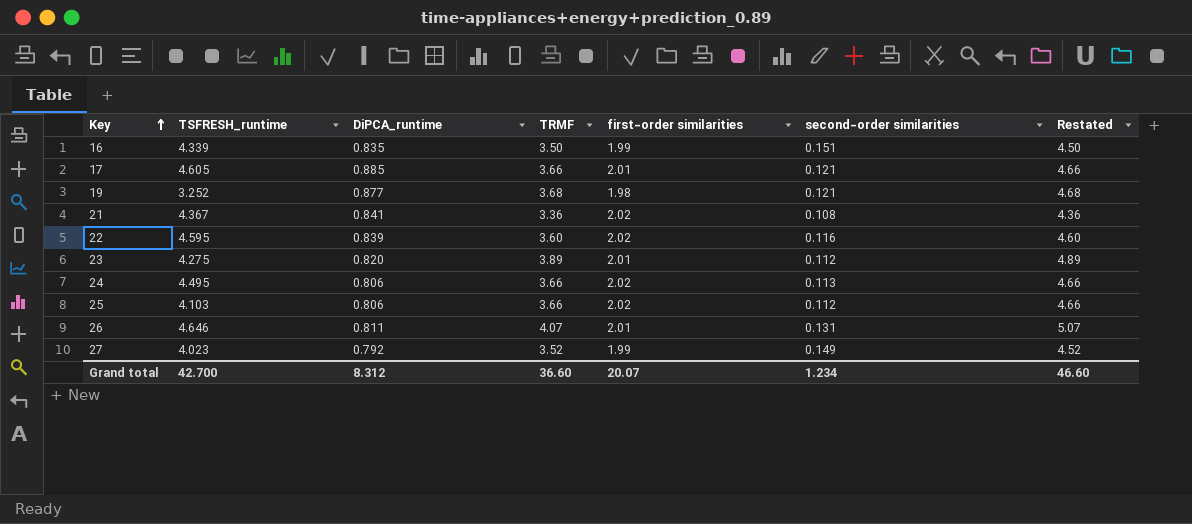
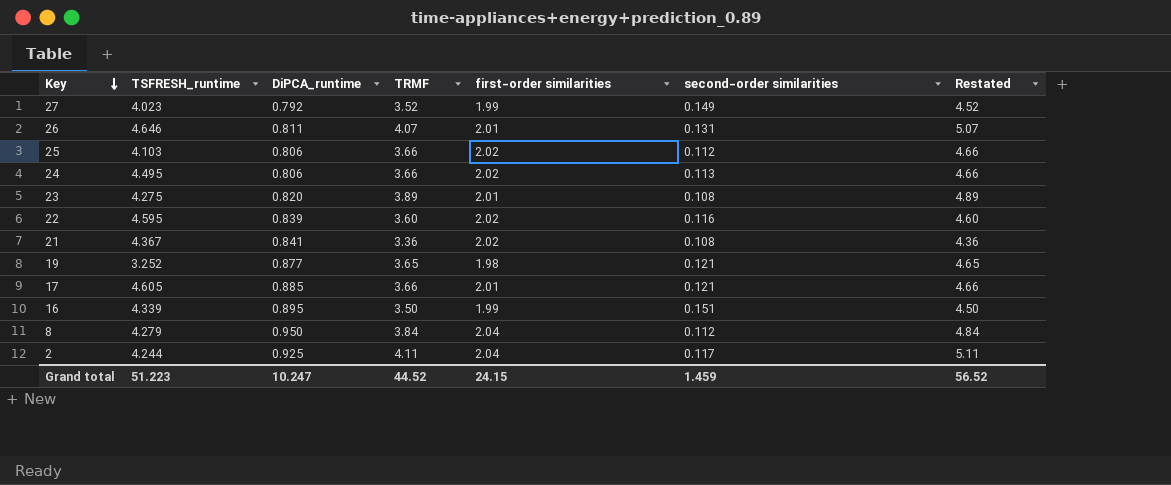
row order: Key ascending -> Key descending
23 | second-order similarities: 0.112 -> 0.108
19 | TRMF: 3.68 -> 3.65
19 | Restated: 4.68 -> 4.65
16 | DiPCA_runtime: 0.835 -> 0.895
row 8: none -> 4.279 | 0.950 | 3.84 | 2.04 | 0.112 | 4.84
row 2: none -> 4.244 | 0.925 | 4.11 | 2.04 | 0.117 | 5.11
Grand total | TSFRESH_runtime: 42.700 -> 51.223
Grand total | DiPCA_runtime: 8.312 -> 10.247
Grand total | TRMF: 36.60 -> 44.52
Grand total | first-order similarities: 20.07 -> 24.15
Grand total | second-order similarities: 1.234 -> 1.459
Grand total | Restated: 46.60 -> 56.52

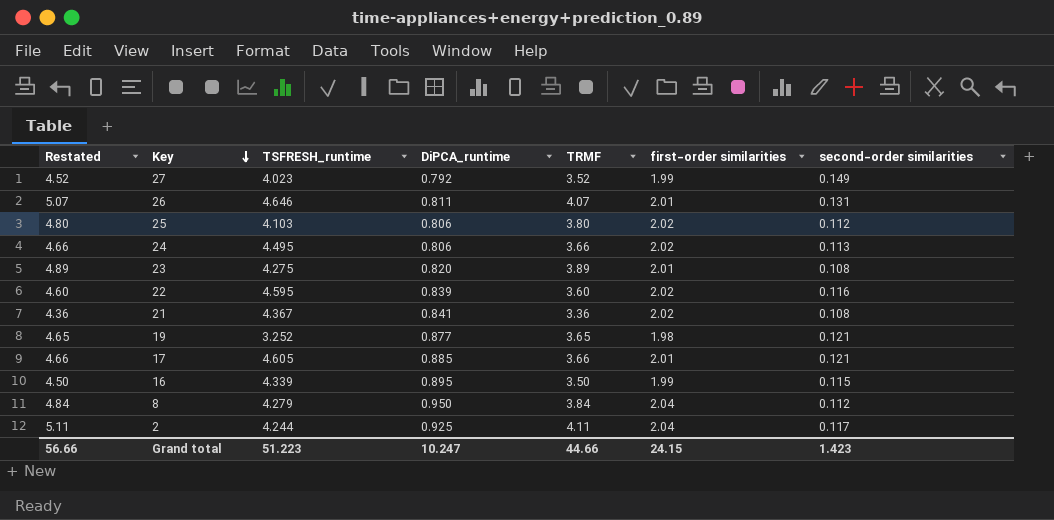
column Restated | position: 7 -> 1
25 | Restated: 4.66 -> 4.80
25 | TRMF: 3.66 -> 3.80
16 | second-order similarities: 0.151 -> 0.115
Grand total | Restated: 56.52 -> 56.66
Grand total | TRMF: 44.52 -> 44.66
Grand total | second-order similarities: 1.459 -> 1.423

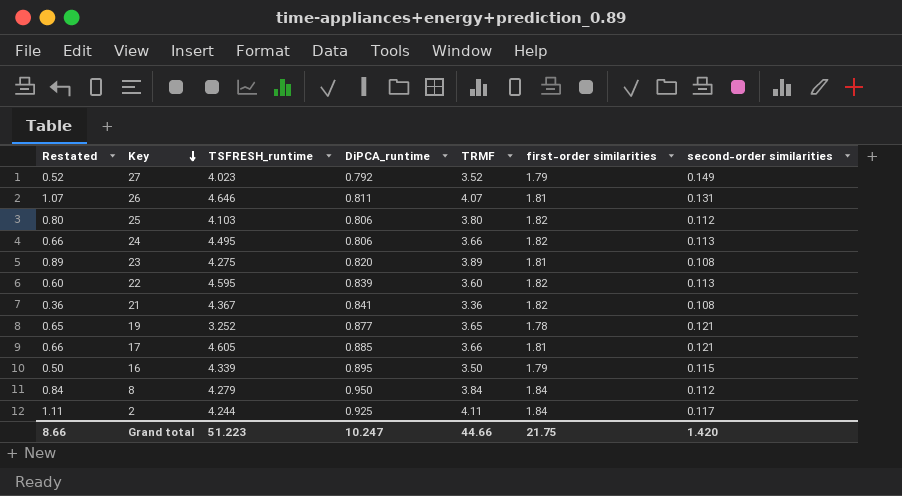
column Restated | formula: [TRMF] + 1 -> [TRMF] - 3
27 | first-order similarities: 1.99 -> 1.79
26 | first-order similarities: 2.01 -> 1.81
25 | first-order similarities: 2.02 -> 1.82
24 | first-order similarities: 2.02 -> 1.82
23 | first-order similarities: 2.01 -> 1.81
22 | first-order similarities: 2.02 -> 1.82
22 | second-order similarities: 0.116 -> 0.113
21 | first-order similarities: 2.02 -> 1.82
19 | first-order similarities: 1.98 -> 1.78
17 | first-order similarities: 2.01 -> 1.81
16 | first-order similarities: 1.99 -> 1.79
8 | first-order similarities: 2.04 -> 1.84
2 | first-order similarities: 2.04 -> 1.84
Grand total | Restated: 56.66 -> 8.66
Grand total | first-order similarities: 24.15 -> 21.75
Grand total | second-order similarities: 1.423 -> 1.420

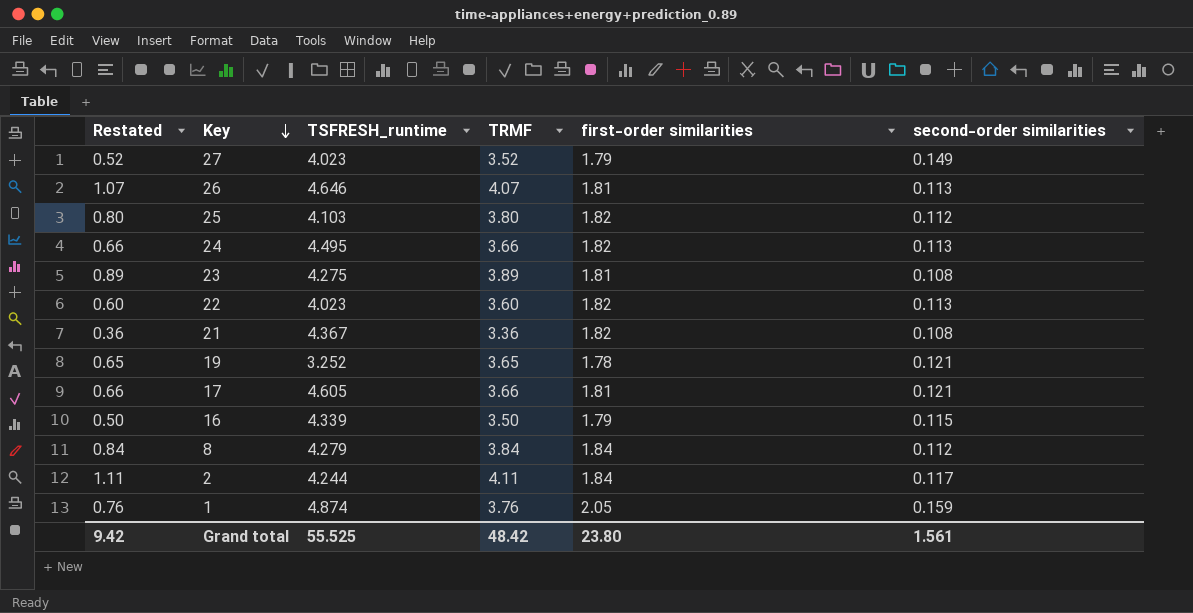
column DiPCA_runtime | position: 4 -> none
26 | second-order similarities: 0.131 -> 0.113
22 | TSFRESH_runtime: 4.595 -> 4.023
row 1: none -> 0.76 | 4.874 | 3.76 | 2.05 | 0.159
Grand total | Restated: 8.66 -> 9.42
Grand total | TSFRESH_runtime: 51.223 -> 55.525
Grand total | TRMF: 44.66 -> 48.42
Grand total | first-order similarities: 21.75 -> 23.80
Grand total | second-order similarities: 1.420 -> 1.561

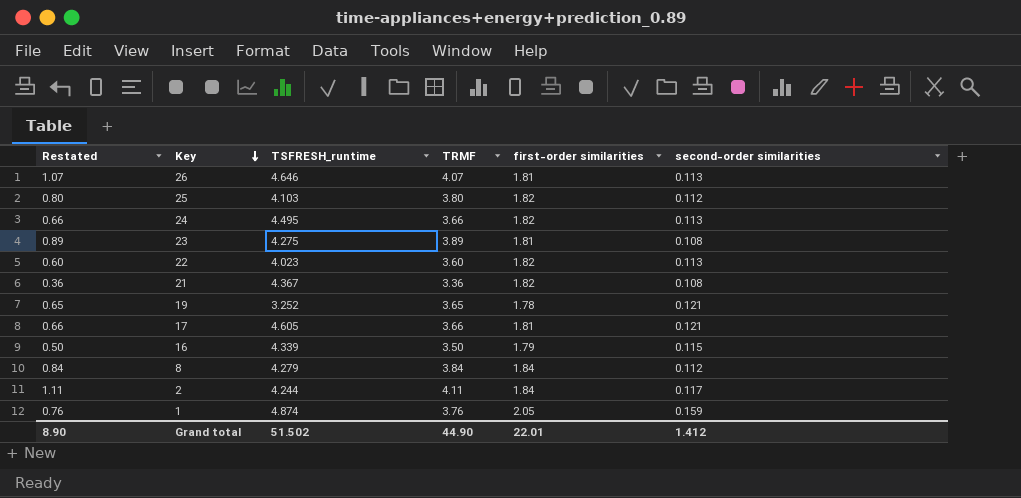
row 27: 0.52 | 4.023 | 3.52 | 1.79 | 0.149 -> none
Grand total | Restated: 9.42 -> 8.90
Grand total | TSFRESH_runtime: 55.525 -> 51.502
Grand total | TRMF: 48.42 -> 44.90
Grand total | first-order similarities: 23.80 -> 22.01
Grand total | second-order similarities: 1.561 -> 1.412

